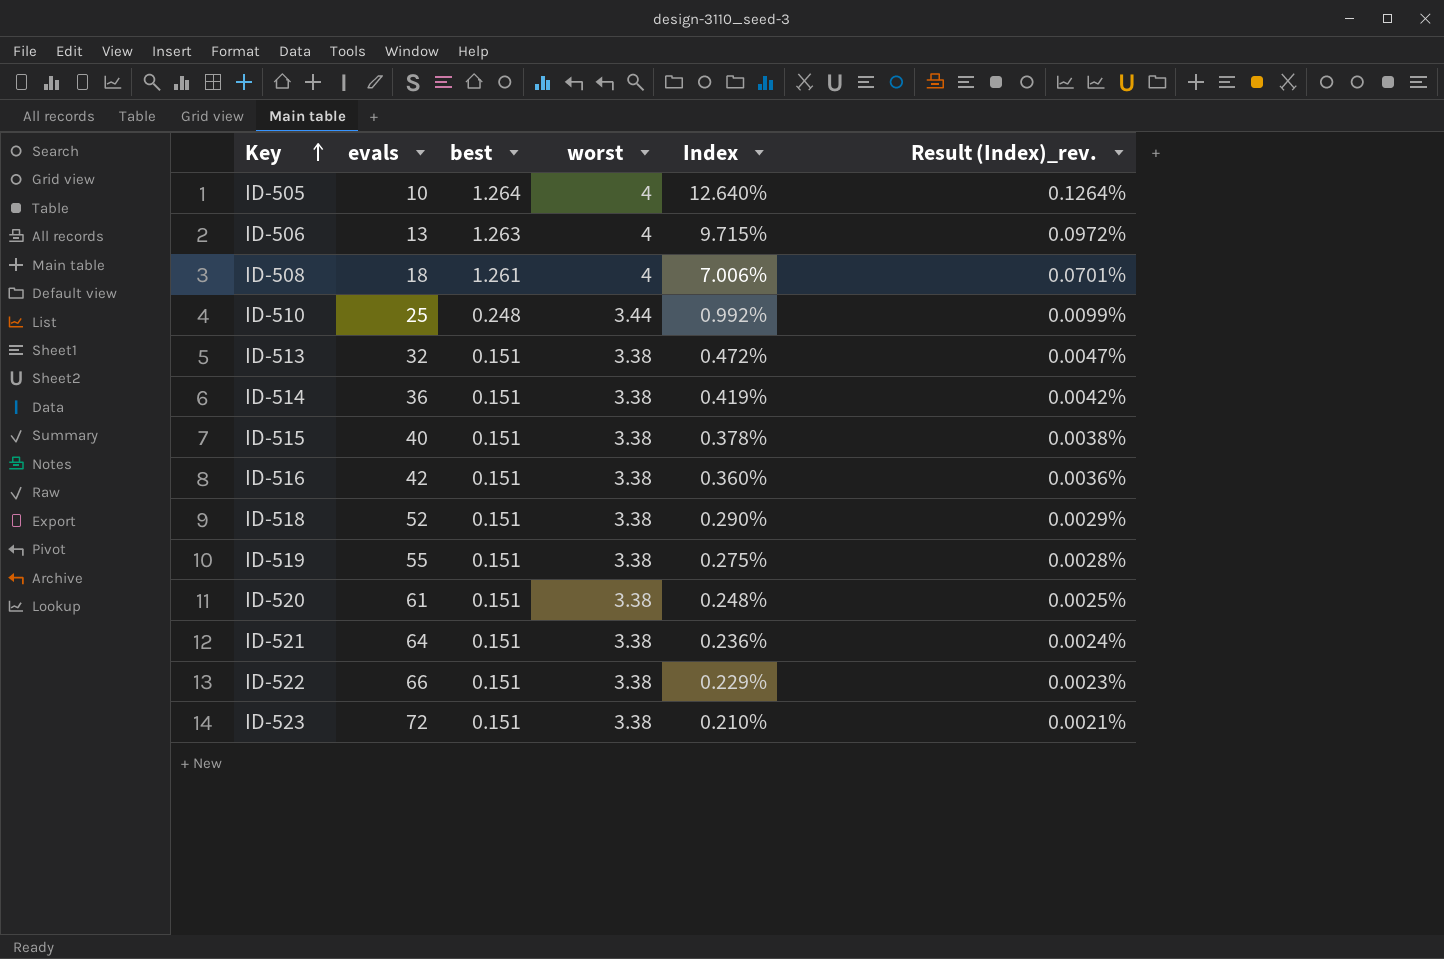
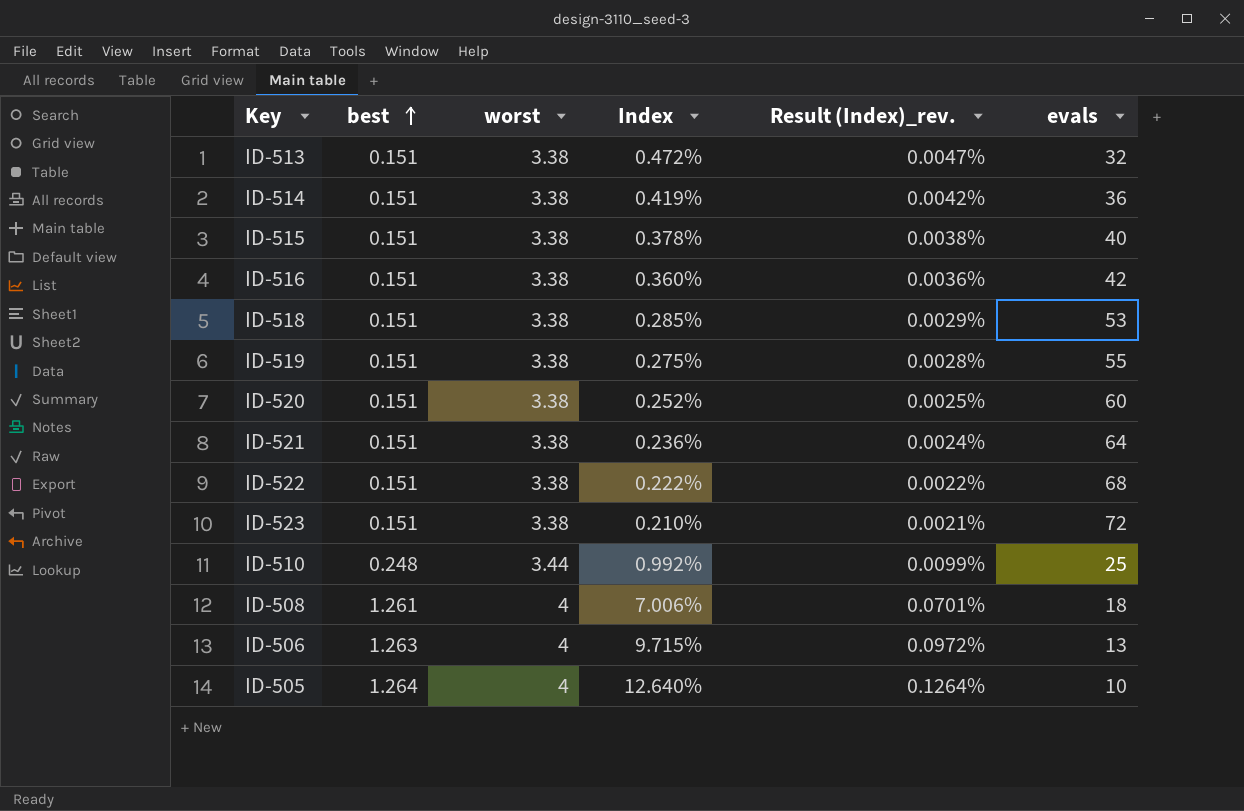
row order: Key ascending -> best ascending
column evals | position: 2 -> 6
ID-518 | Index: 0.290% -> 0.285%
ID-518 | evals: 52 -> 53
ID-520 | Index: 0.248% -> 0.252%
ID-520 | evals: 61 -> 60
ID-522 | Index: 0.229% -> 0.222%
ID-522 | Result (Index)_rev.: 0.0023% -> 0.0022%
ID-522 | evals: 66 -> 68

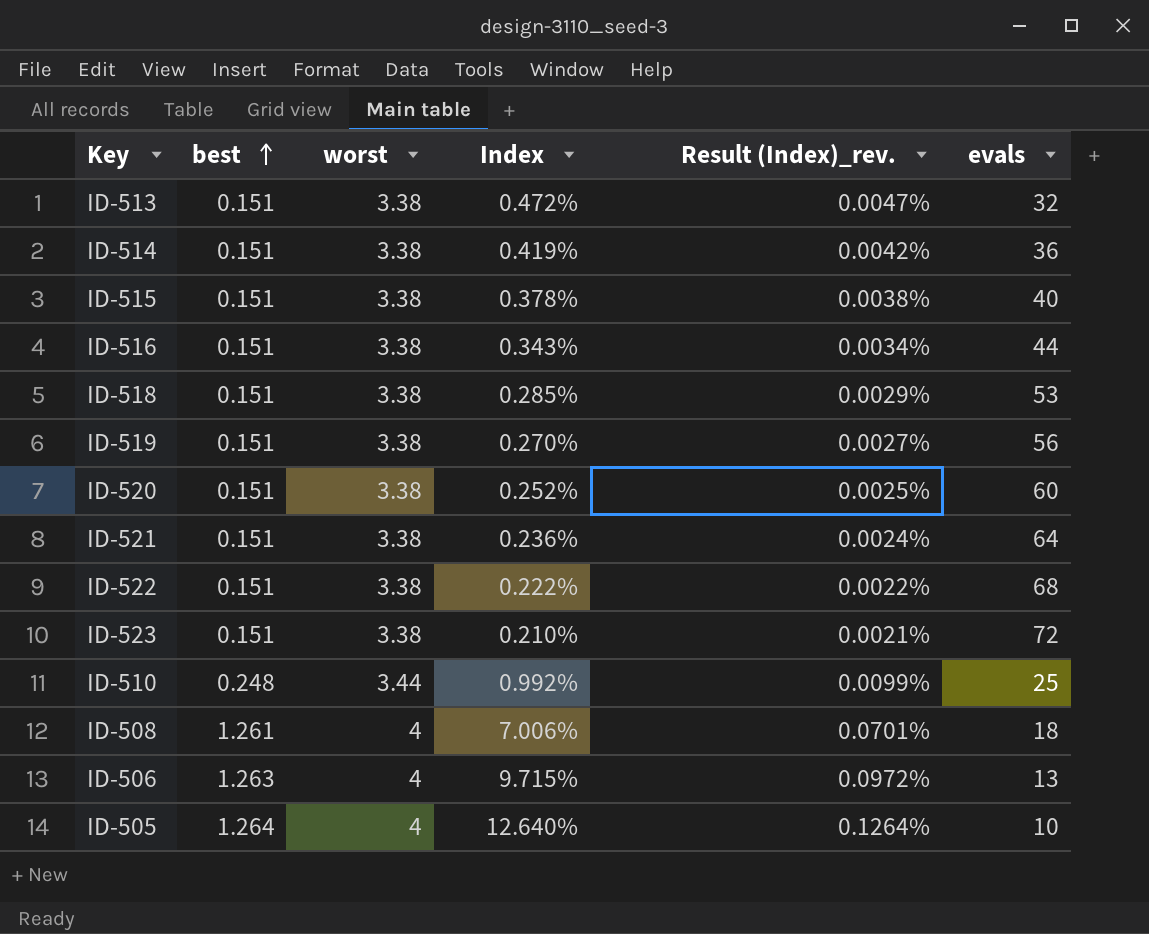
ID-516 | Index: 0.360% -> 0.343%
ID-516 | Result (Index)_rev.: 0.0036% -> 0.0034%
ID-516 | evals: 42 -> 44
ID-519 | Index: 0.275% -> 0.270%
ID-519 | Result (Index)_rev.: 0.0028% -> 0.0027%
ID-519 | evals: 55 -> 56

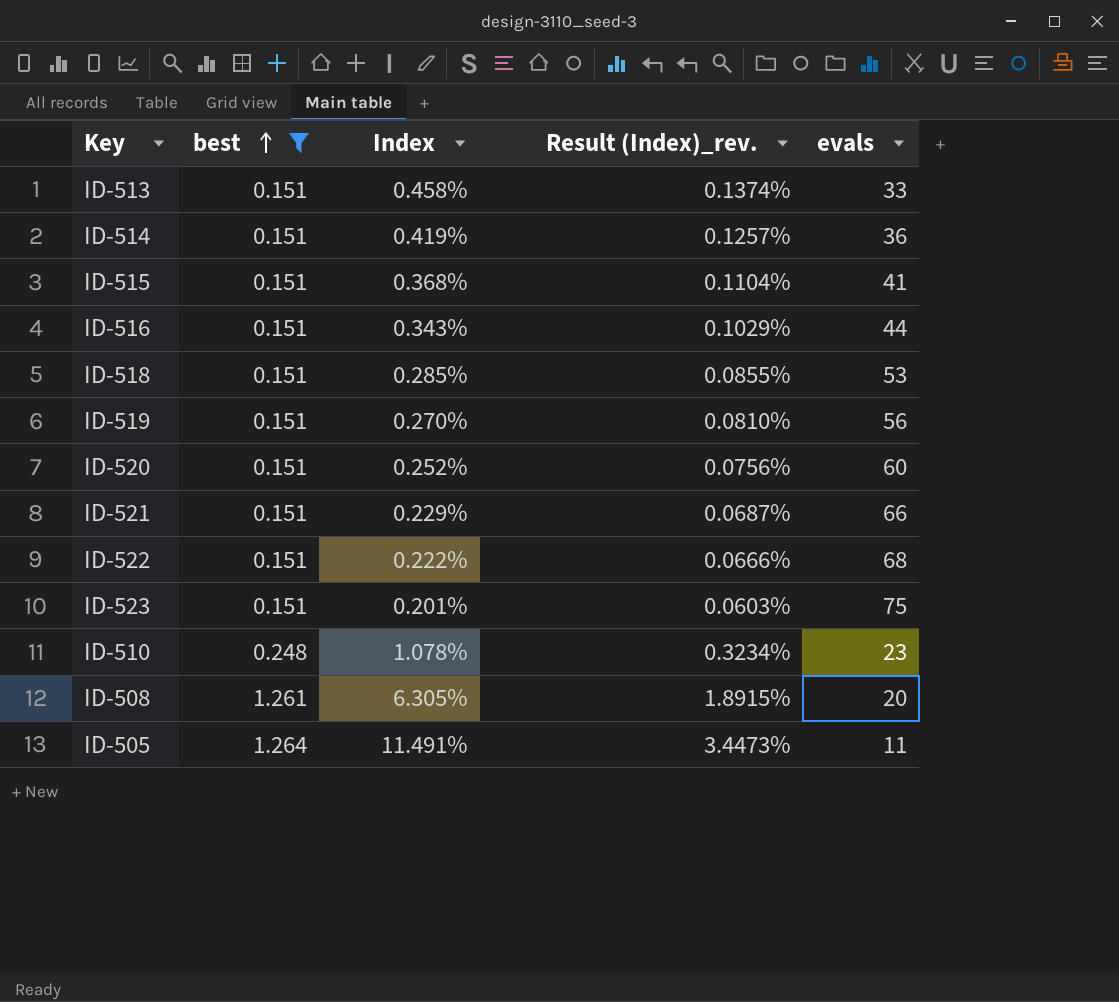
filter: none -> best != 1.263
column worst | position: 3 -> none
column Result (Index)_rev. | formula: [Index] * 0.01 -> [Index] * 0.3
ID-513 | Index: 0.472% -> 0.458%
ID-513 | evals: 32 -> 33
ID-515 | Index: 0.378% -> 0.368%
ID-515 | evals: 40 -> 41
ID-521 | Index: 0.236% -> 0.229%
ID-521 | evals: 64 -> 66
ID-523 | Index: 0.210% -> 0.201%
ID-523 | evals: 72 -> 75
ID-510 | Index: 0.992% -> 1.078%
ID-510 | evals: 25 -> 23
ID-508 | Index: 7.006% -> 6.305%
ID-508 | evals: 18 -> 20
ID-505 | Index: 12.640% -> 11.491%
ID-505 | evals: 10 -> 11

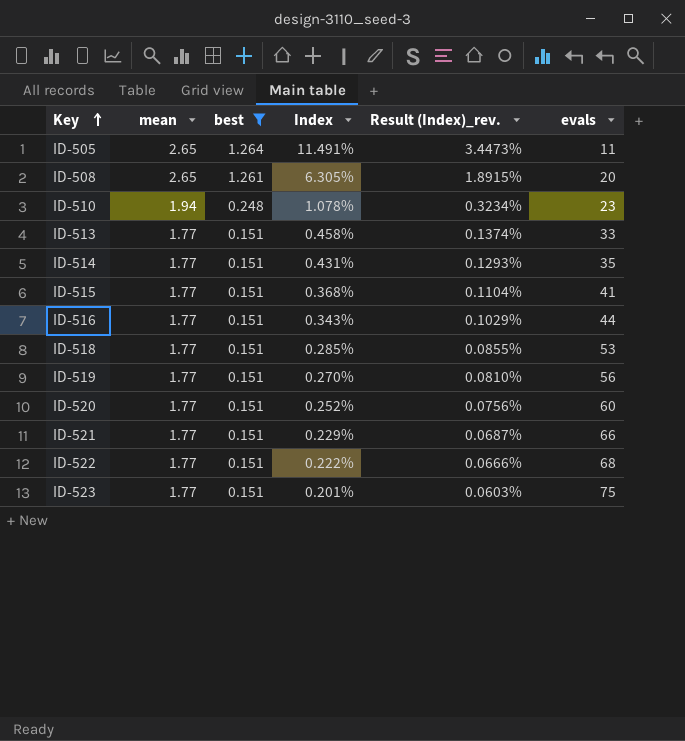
row order: best ascending -> Key ascending
column mean | position: none -> 2
ID-514 | Index: 0.419% -> 0.431%
ID-514 | Result (Index)_rev.: 0.1257% -> 0.1293%
ID-514 | evals: 36 -> 35

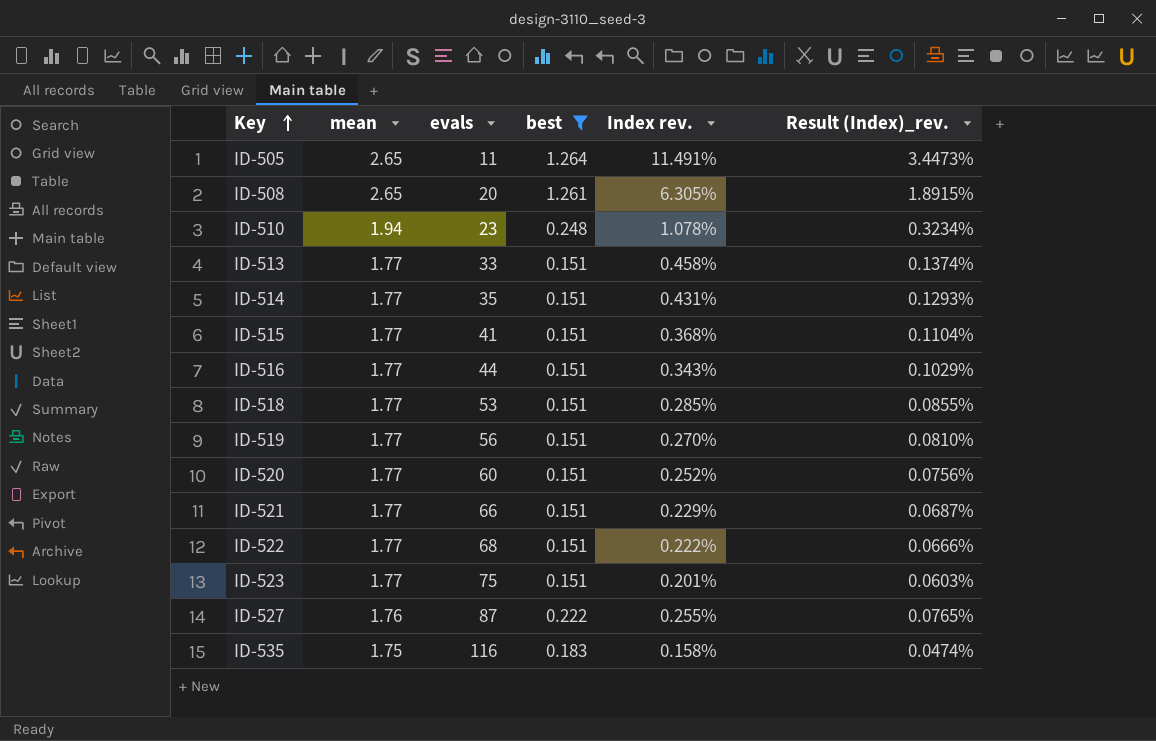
column evals | position: 6 -> 3
column name: Index -> Index rev.
row ID-527: none -> 1.76 | 87 | 0.222 | 0.255% | 0.0765%
row ID-535: none -> 1.75 | 116 | 0.183 | 0.158% | 0.0474%

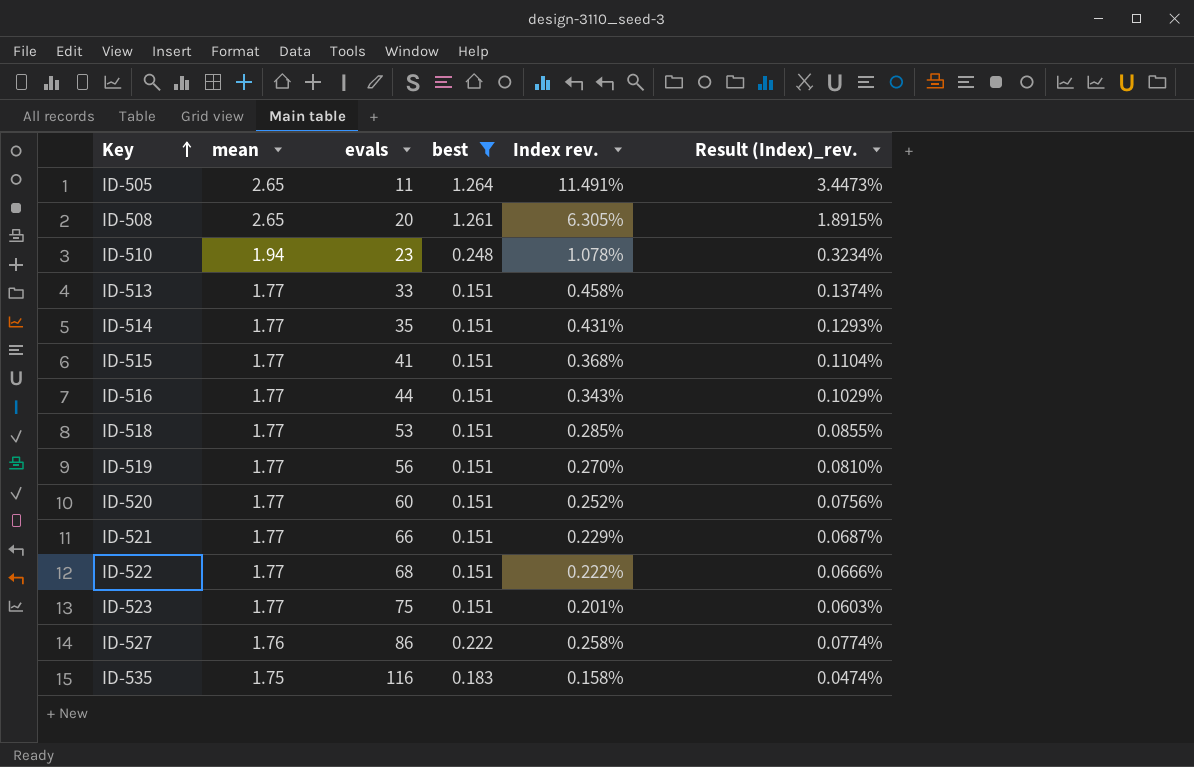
ID-527 | evals: 87 -> 86
ID-527 | Index rev.: 0.255% -> 0.258%
ID-527 | Result (Index)_rev.: 0.0765% -> 0.0774%

